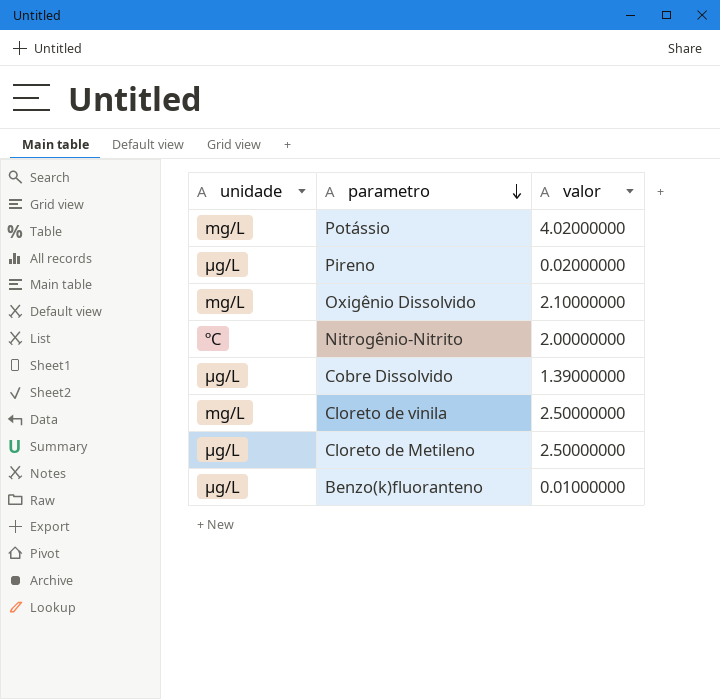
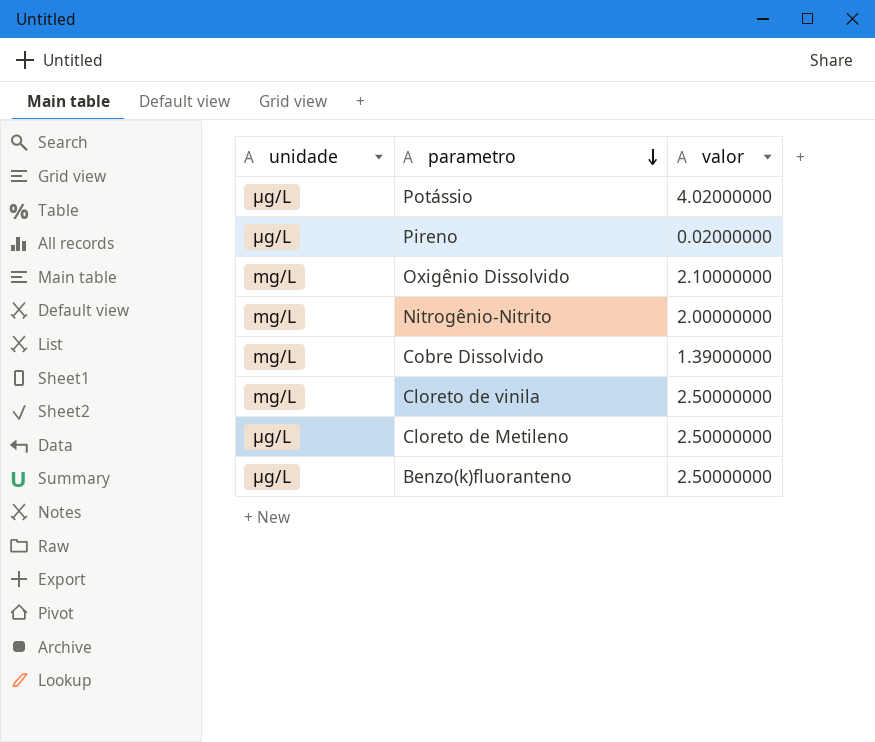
Potássio | unidade: mg/L -> µg/L
Nitrogênio-Nitrito | unidade: ºC -> mg/L
Cobre Dissolvido | unidade: µg/L -> mg/L
Benzo(k)fluoranteno | valor: 0.01000000 -> 2.50000000

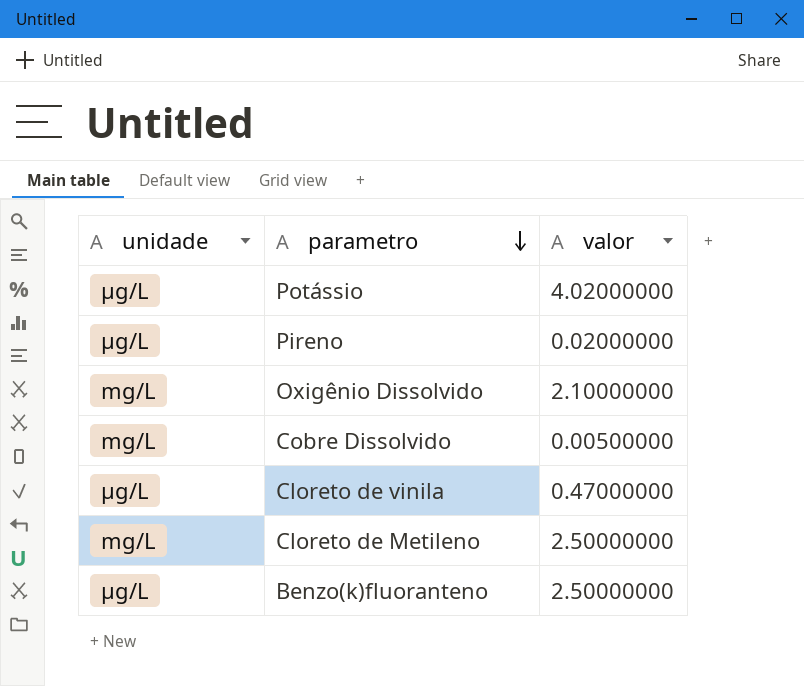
row Nitrogênio-Nitrito: mg/L | 2.00000000 -> none
Cobre Dissolvido | valor: 1.39000000 -> 0.00500000
Cloreto de vinila | unidade: mg/L -> µg/L
Cloreto de vinila | valor: 2.50000000 -> 0.47000000
Cloreto de Metileno | unidade: µg/L -> mg/L

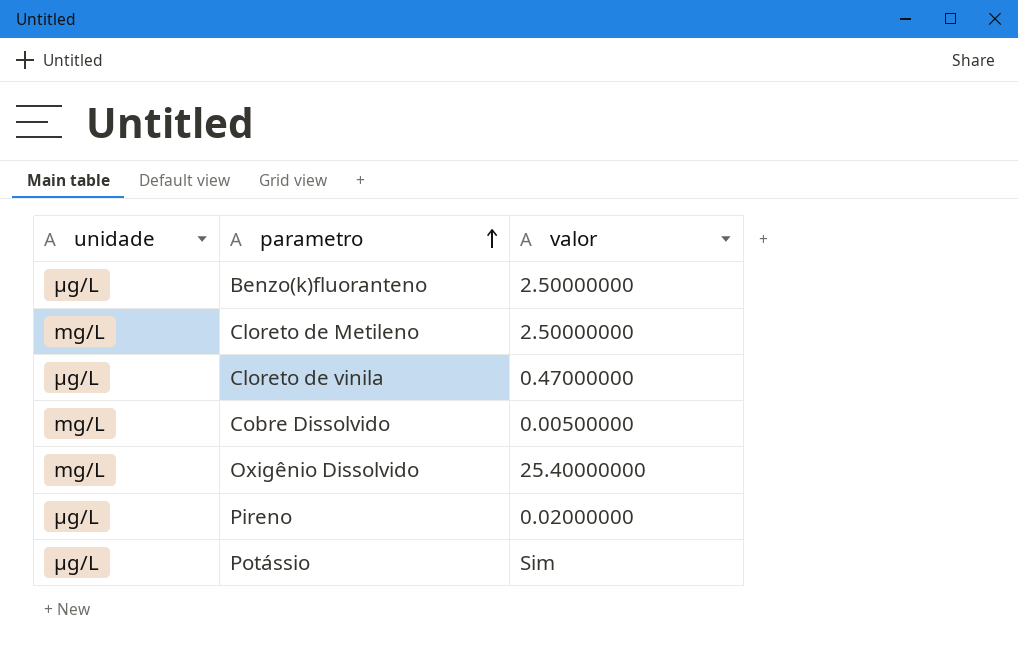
row order: parametro descending -> parametro ascending
Oxigênio Dissolvido | valor: 2.10000000 -> 25.40000000
Potássio | valor: 4.02000000 -> Sim

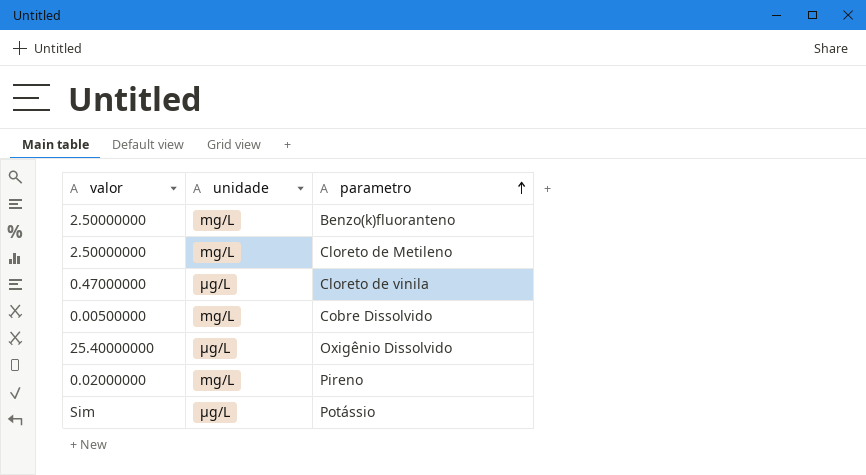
column valor | position: 3 -> 1
Benzo(k)fluoranteno | unidade: µg/L -> mg/L
Oxigênio Dissolvido | unidade: mg/L -> µg/L
Pireno | unidade: µg/L -> mg/L

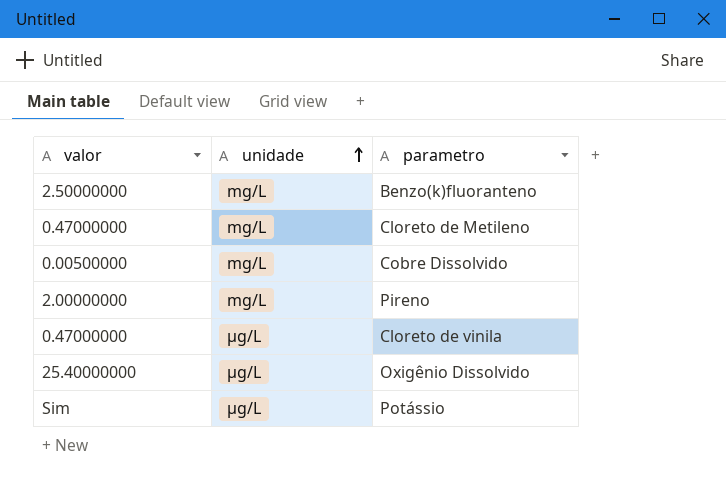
row order: parametro ascending -> unidade ascending
Cloreto de Metileno | valor: 2.50000000 -> 0.47000000
Pireno | valor: 0.02000000 -> 2.00000000

